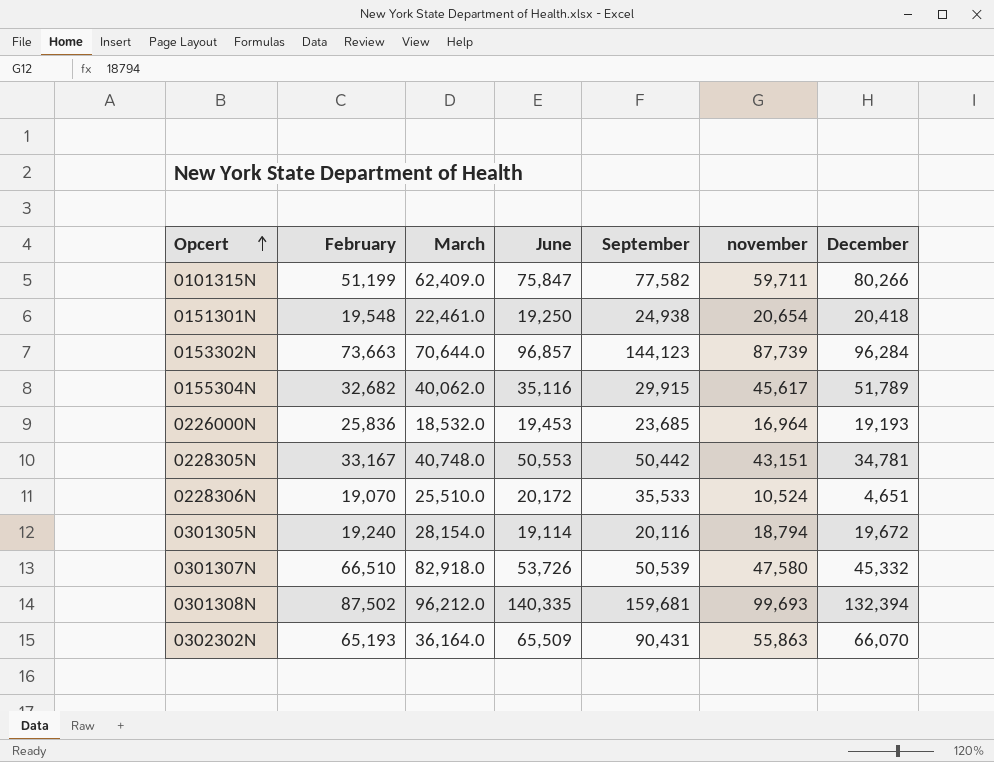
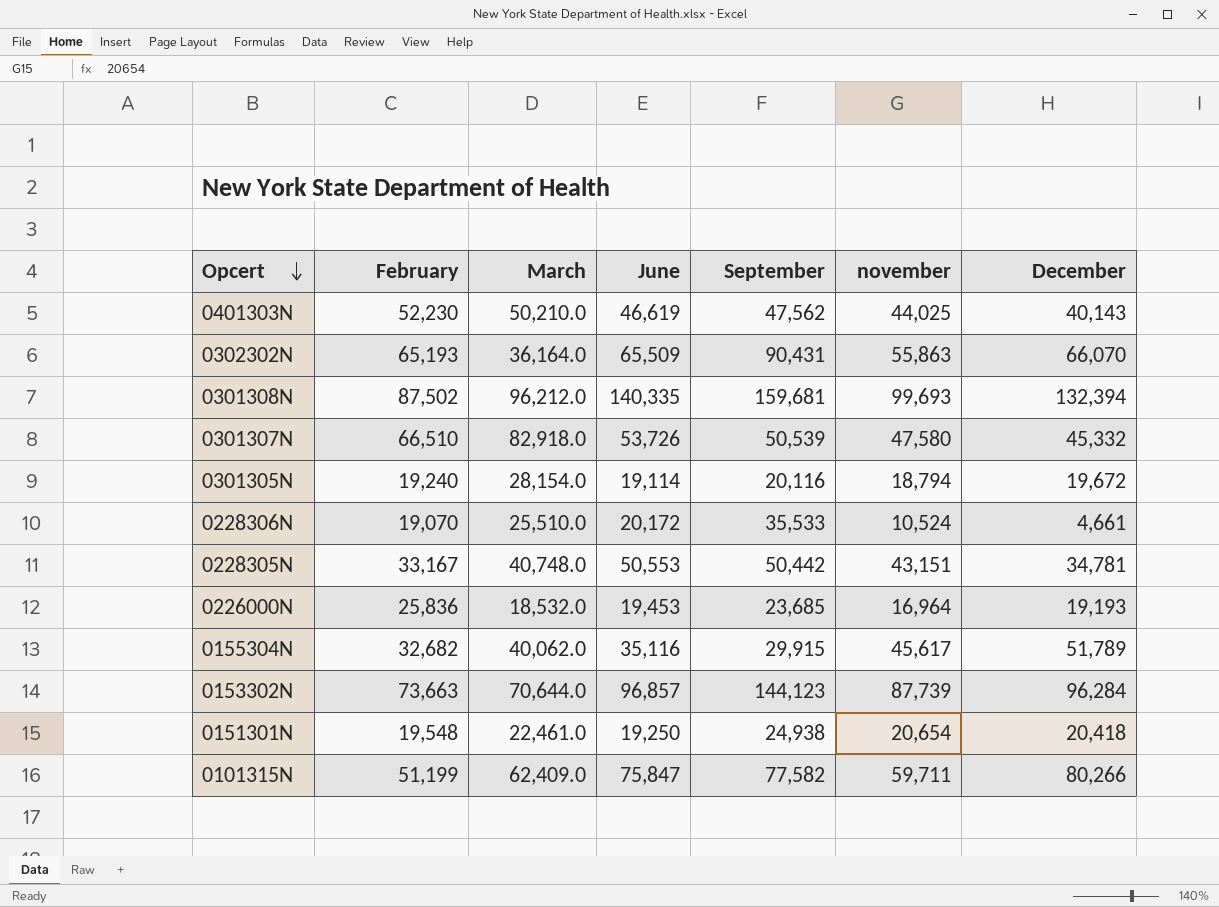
row order: Opcert ascending -> Opcert descending
row 0401303N: none -> 52,230 | 50,210.0 | 46,619 | 47,562 | 44,025 | 40,143
0228306N | December: 4,651 -> 4,661

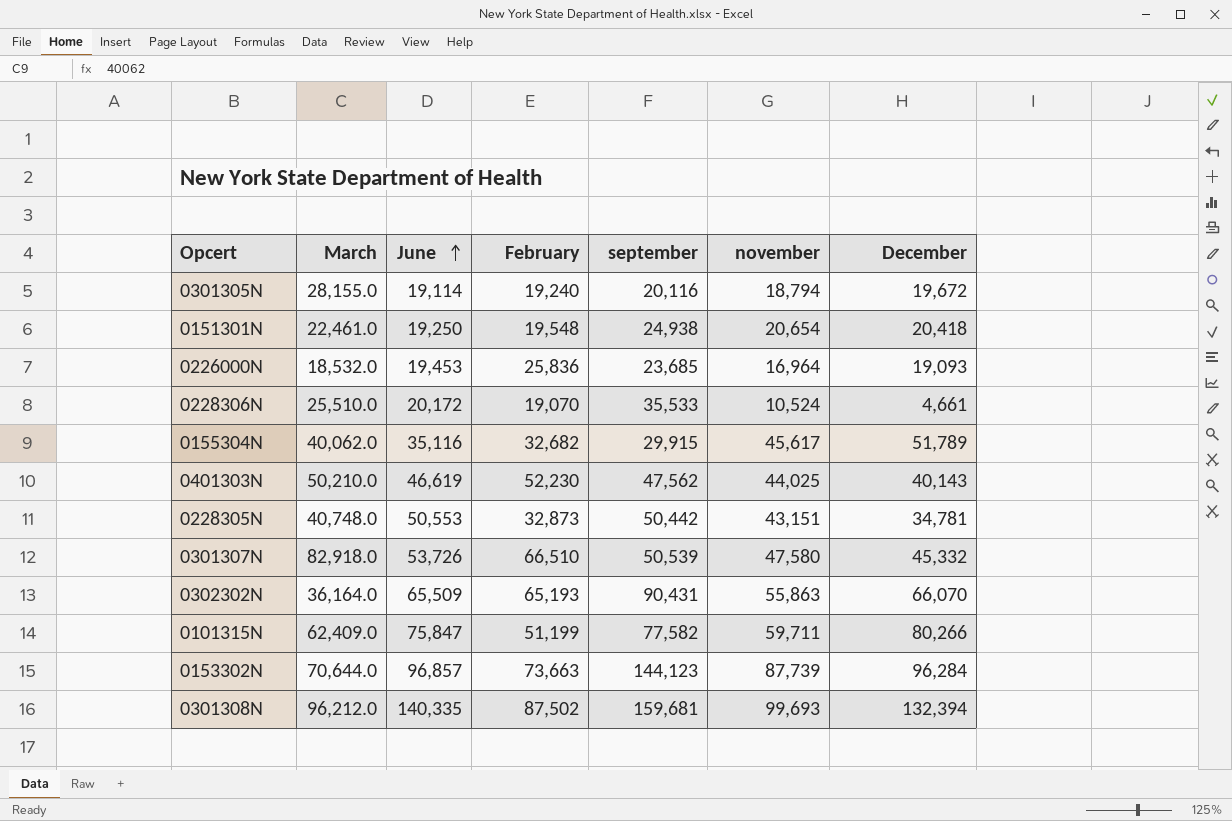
row order: Opcert descending -> June ascending
column February | position: 2 -> 4
column name: September -> september
0301305N | March: 28,154.0 -> 28,155.0
0226000N | December: 19,193 -> 19,093
0228305N | February: 33,167 -> 32,873

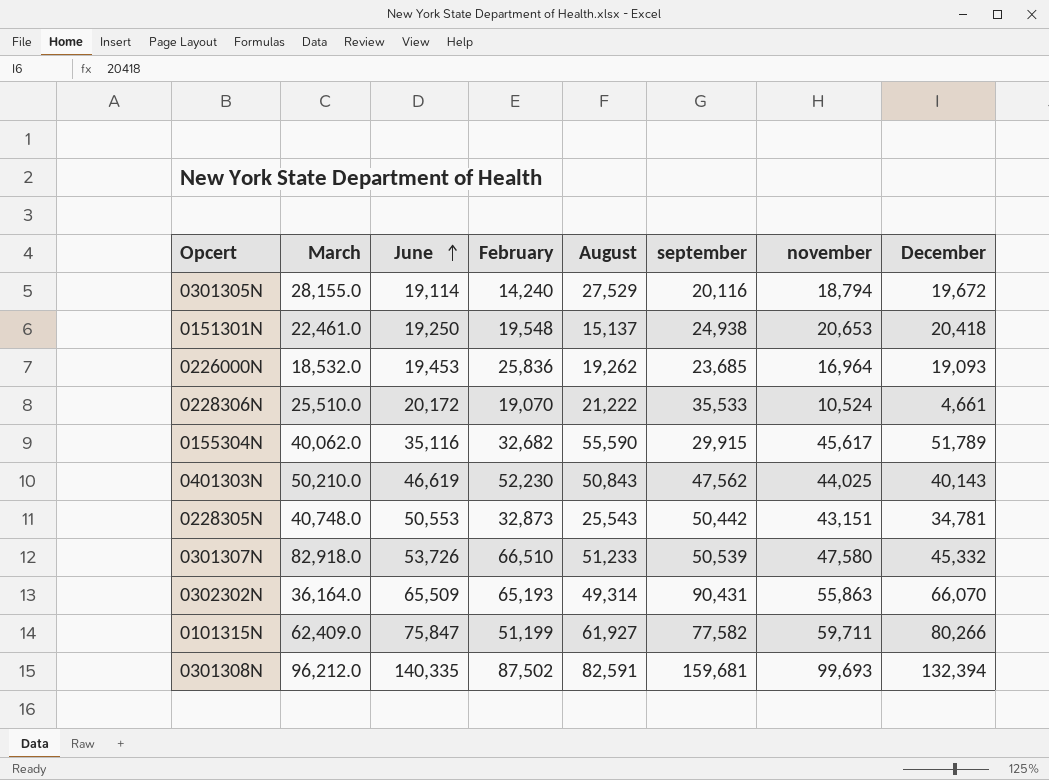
column August | position: none -> 5
row 0153302N: 70,644.0 | 96,857 | 73,663 | 144,123 | 87,739 | 96,284 -> none
0301305N | February: 19,240 -> 14,240
0151301N | november: 20,654 -> 20,653

